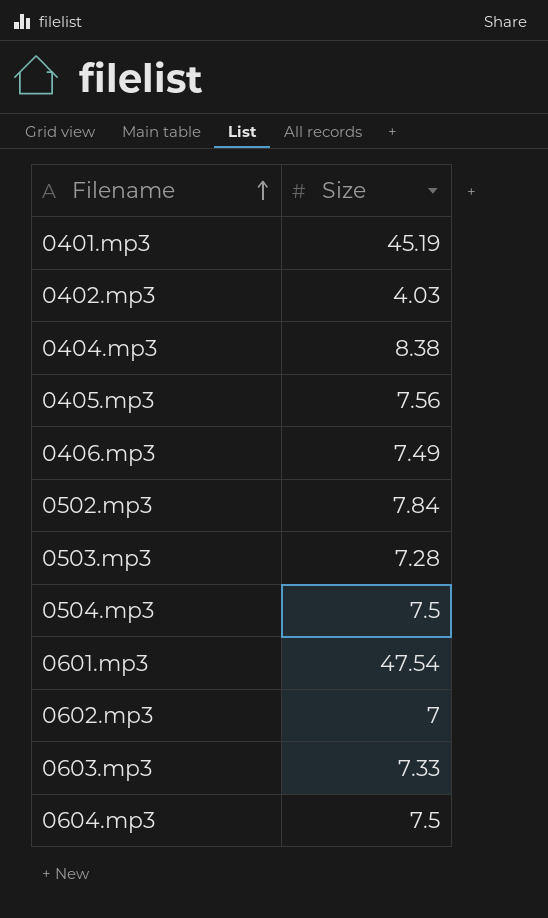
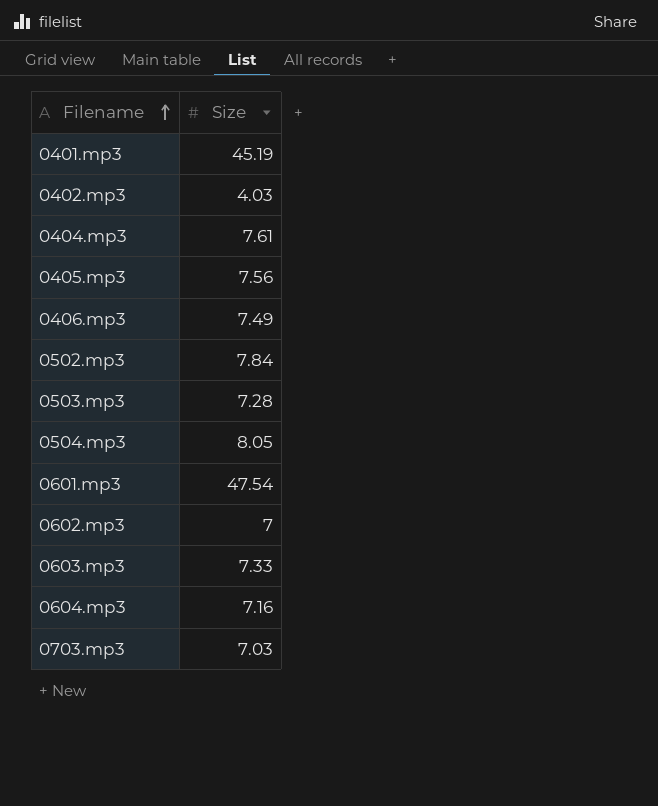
0404.mp3 | Size: 8.38 -> 7.61
0504.mp3 | Size: 7.5 -> 8.05
0604.mp3 | Size: 7.5 -> 7.16
row 0703.mp3: none -> 7.03

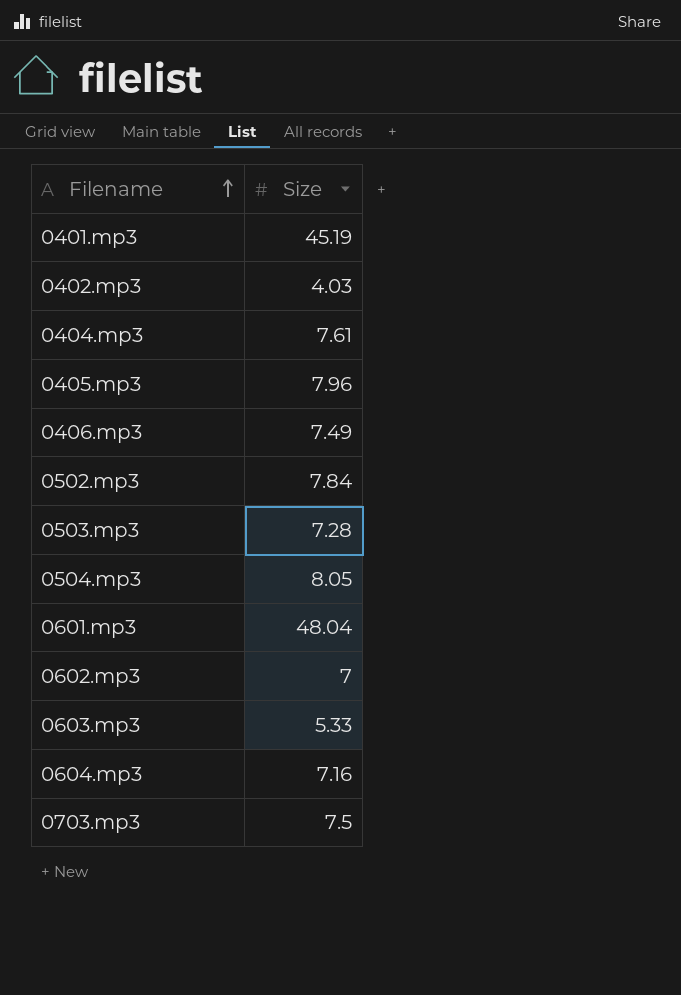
0405.mp3 | Size: 7.56 -> 7.96
0601.mp3 | Size: 47.54 -> 48.04
0603.mp3 | Size: 7.33 -> 5.33
0703.mp3 | Size: 7.03 -> 7.5

